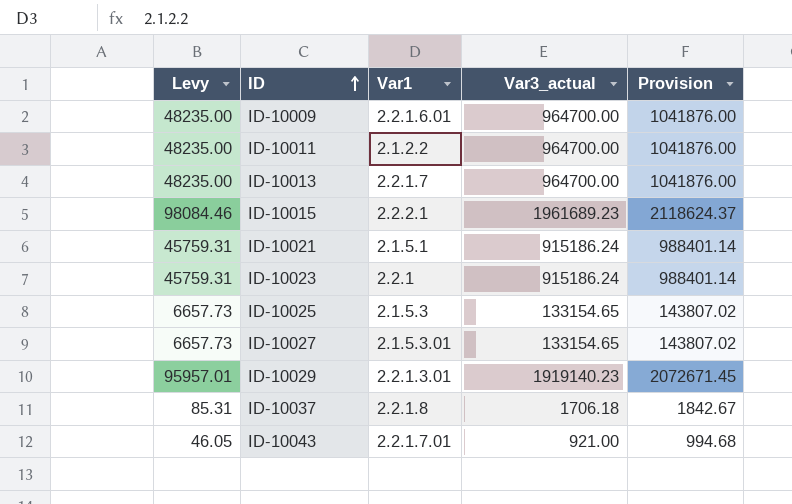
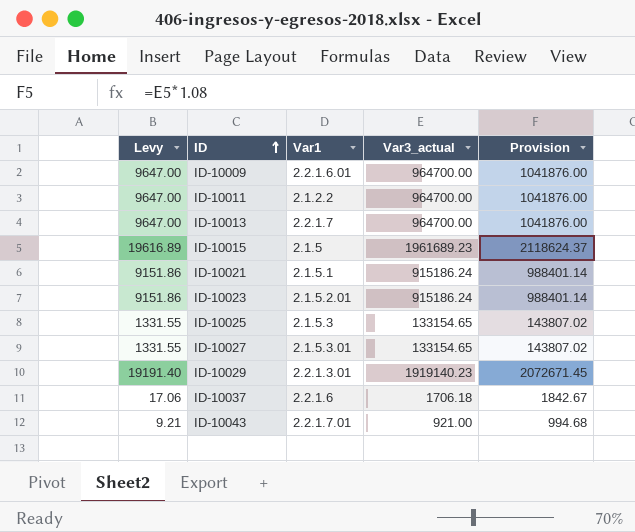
column Levy | formula: [Var3_actual] * 0.05 -> [Var3_actual] * 0.01
ID-10015 | Var1: 2.2.2.1 -> 2.1.5
ID-10023 | Var1: 2.2.1 -> 2.1.5.2.01
ID-10037 | Var1: 2.2.1.8 -> 2.2.1.6

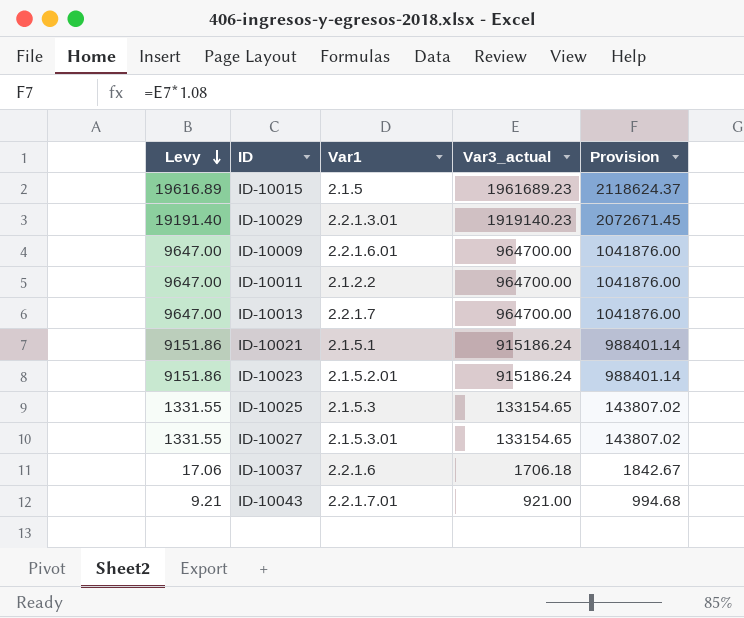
row order: ID ascending -> Levy descending

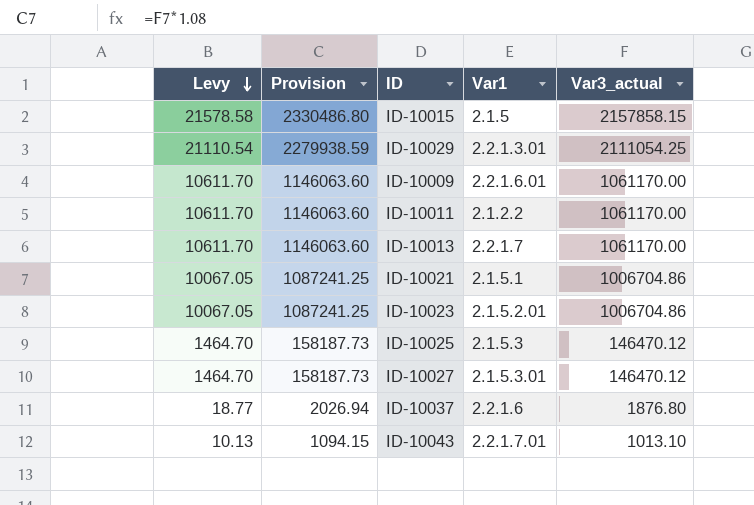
column Provision | position: 5 -> 2
ID-10015 | Levy: 19616.89 -> 21578.58
ID-10015 | Provision: 2118624.37 -> 2330486.80
ID-10015 | Var3_actual: 1961689.23 -> 2157858.15
ID-10029 | Levy: 19191.40 -> 21110.54
ID-10029 | Provision: 2072671.45 -> 2279938.59
ID-10029 | Var3_actual: 1919140.23 -> 2111054.25
ID-10009 | Levy: 9647.00 -> 10611.70
ID-10009 | Provision: 1041876.00 -> 1146063.60
ID-10009 | Var3_actual: 964700.00 -> 1061170.00
ID-10011 | Levy: 9647.00 -> 10611.70
ID-10011 | Provision: 1041876.00 -> 1146063.60
ID-10011 | Var3_actual: 964700.00 -> 1061170.00
ID-10013 | Levy: 9647.00 -> 10611.70
ID-10013 | Provision: 1041876.00 -> 1146063.60
ID-10013 | Var3_actual: 964700.00 -> 1061170.00
ID-10021 | Levy: 9151.86 -> 10067.05
ID-10021 | Provision: 988401.14 -> 1087241.25
ID-10021 | Var3_actual: 915186.24 -> 1006704.86
ID-10023 | Levy: 9151.86 -> 10067.05
ID-10023 | Provision: 988401.14 -> 1087241.25
ID-10023 | Var3_actual: 915186.24 -> 1006704.86
ID-10025 | Levy: 1331.55 -> 1464.70
ID-10025 | Provision: 143807.02 -> 158187.73
ID-10025 | Var3_actual: 133154.65 -> 146470.12
ID-10027 | Levy: 1331.55 -> 1464.70
ID-10027 | Provision: 143807.02 -> 158187.73
ID-10027 | Var3_actual: 133154.65 -> 146470.12
ID-10037 | Levy: 17.06 -> 18.77
ID-10037 | Provision: 1842.67 -> 2026.94
ID-10037 | Var3_actual: 1706.18 -> 1876.80
ID-10043 | Levy: 9.21 -> 10.13
ID-10043 | Provision: 994.68 -> 1094.15
ID-10043 | Var3_actual: 921.00 -> 1013.10

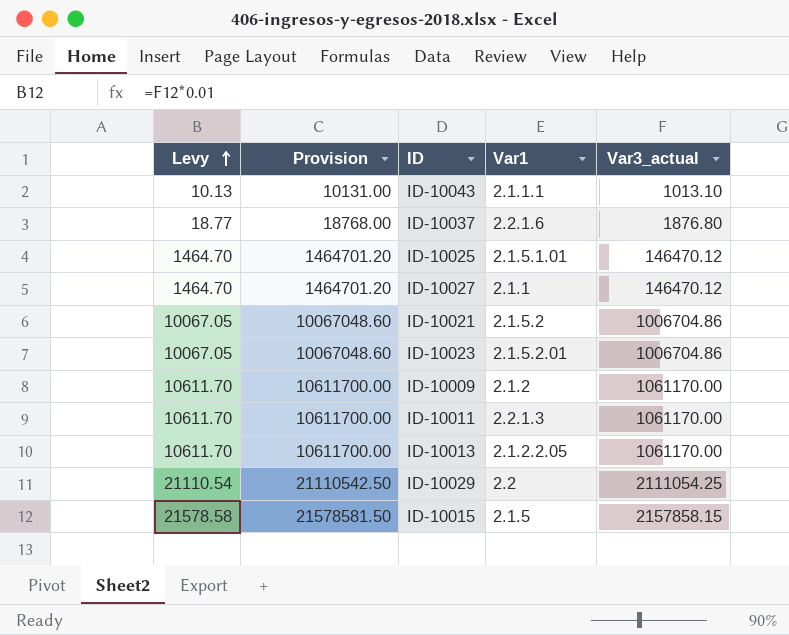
row order: Levy descending -> Levy ascending
column Provision | formula: [Var3_actual] * 1.08 -> [Var3_actual] * 10
ID-10043 | Var1: 2.2.1.7.01 -> 2.1.1.1
ID-10025 | Var1: 2.1.5.3 -> 2.1.5.1.01
ID-10027 | Var1: 2.1.5.3.01 -> 2.1.1
ID-10021 | Var1: 2.1.5.1 -> 2.1.5.2
ID-10009 | Var1: 2.2.1.6.01 -> 2.1.2
ID-10011 | Var1: 2.1.2.2 -> 2.2.1.3
ID-10013 | Var1: 2.2.1.7 -> 2.1.2.2.05
ID-10029 | Var1: 2.2.1.3.01 -> 2.2

